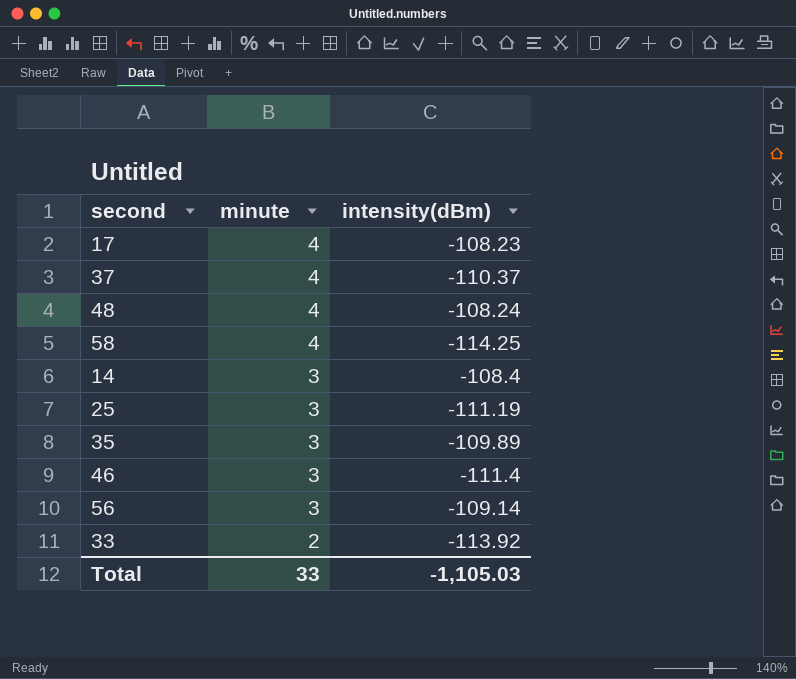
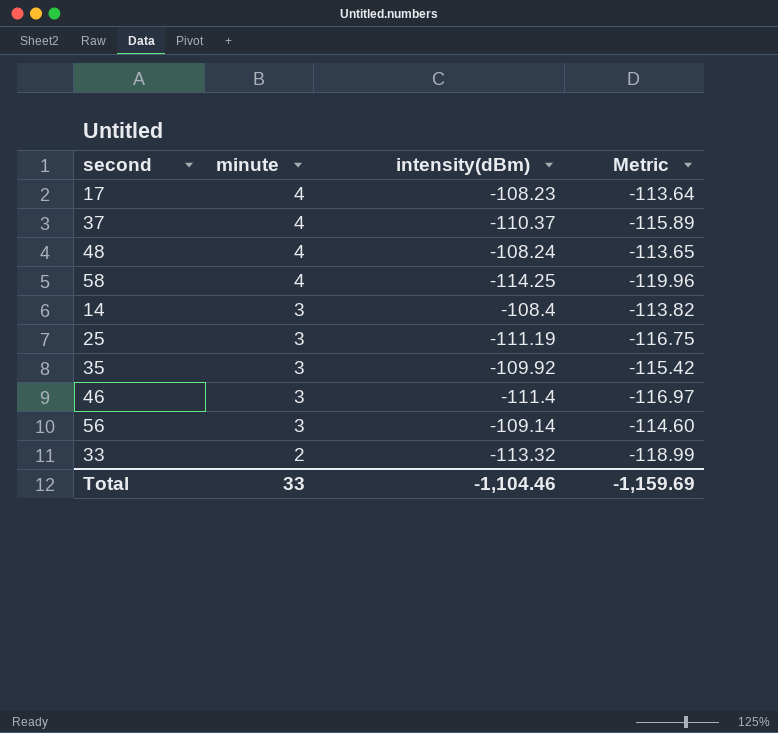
column Metric | formula: none -> [intensity(dBm)] * 1.05
35 | intensity(dBm): -109.89 -> -109.92
33 | intensity(dBm): -113.92 -> -113.32
Total | intensity(dBm): -1,105.03 -> -1,104.46

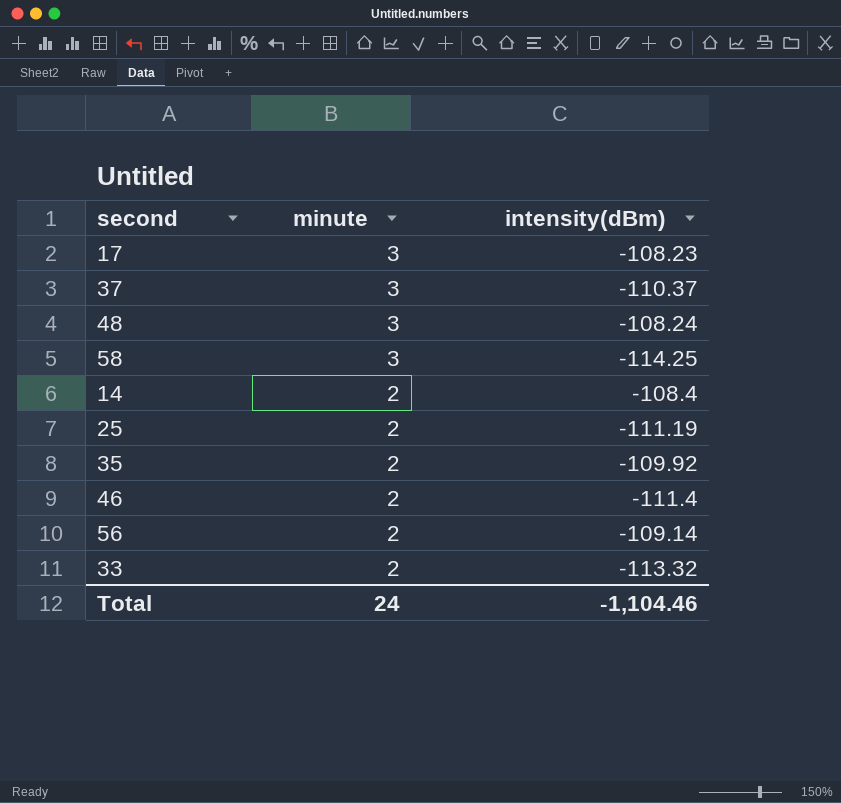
column Metric | formula: [intensity(dBm)] * 1.05 -> none
17 | minute: 4 -> 3
37 | minute: 4 -> 3
48 | minute: 4 -> 3
58 | minute: 4 -> 3
14 | minute: 3 -> 2
25 | minute: 3 -> 2
35 | minute: 3 -> 2
46 | minute: 3 -> 2
56 | minute: 3 -> 2
Total | minute: 33 -> 24

